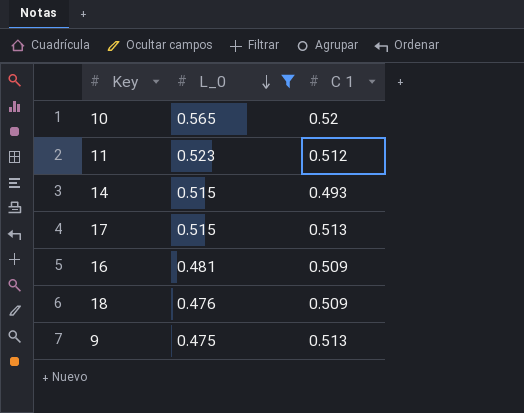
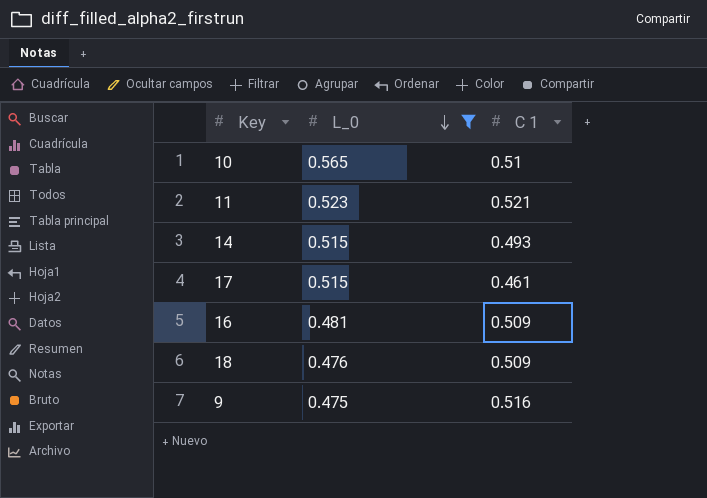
10 | C 1: 0.52 -> 0.51
11 | C 1: 0.512 -> 0.521
17 | C 1: 0.513 -> 0.461
9 | C 1: 0.513 -> 0.516

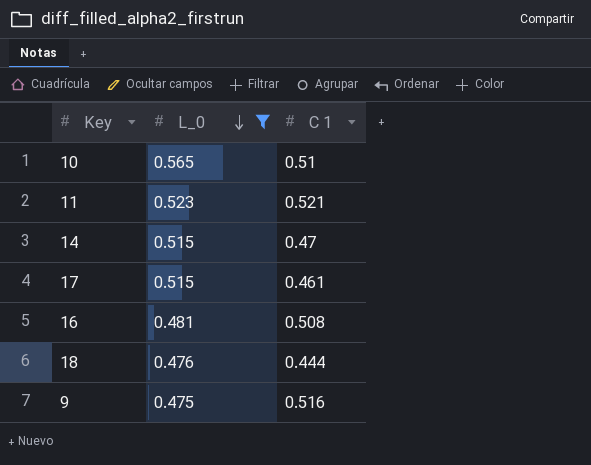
14 | C 1: 0.493 -> 0.47
16 | C 1: 0.509 -> 0.508
18 | C 1: 0.509 -> 0.444

